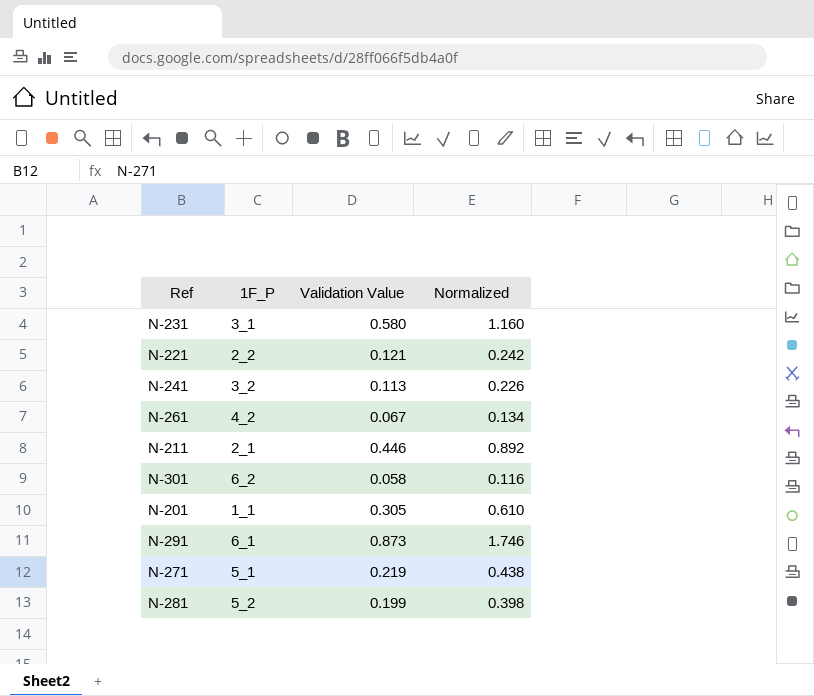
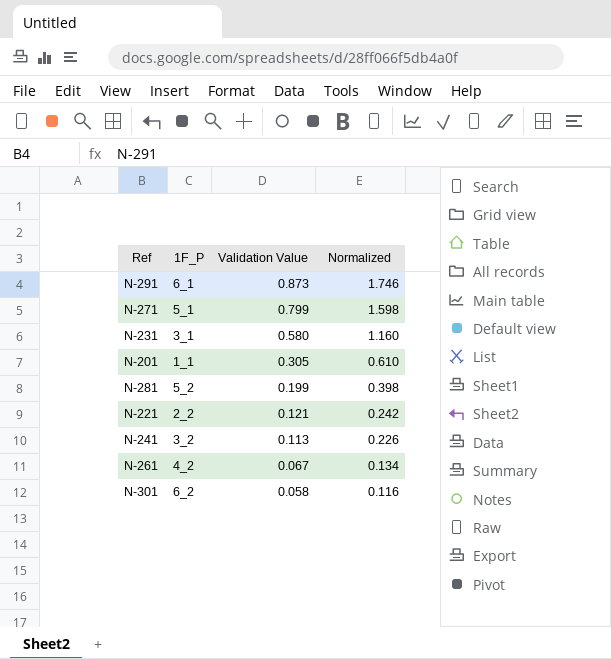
row order: none -> Validation Value descending
row N-211: 2_1 | 0.446 | 0.892 -> none
N-271 | Validation Value: 0.219 -> 0.799
N-271 | Normalized: 0.438 -> 1.598

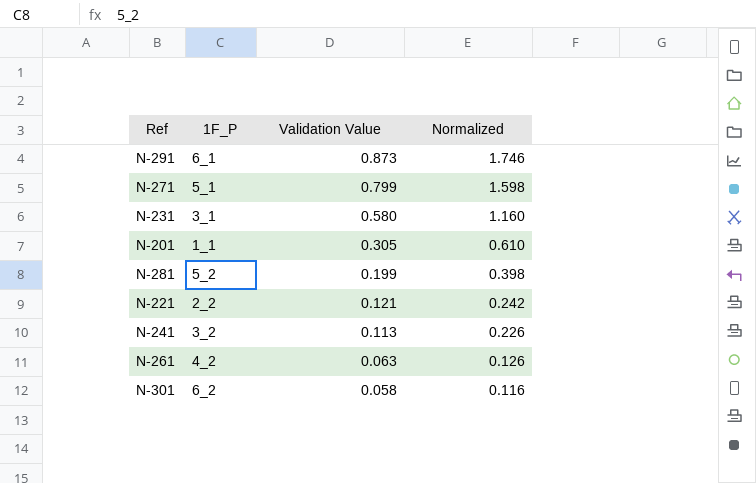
N-261 | Validation Value: 0.067 -> 0.063
N-261 | Normalized: 0.134 -> 0.126

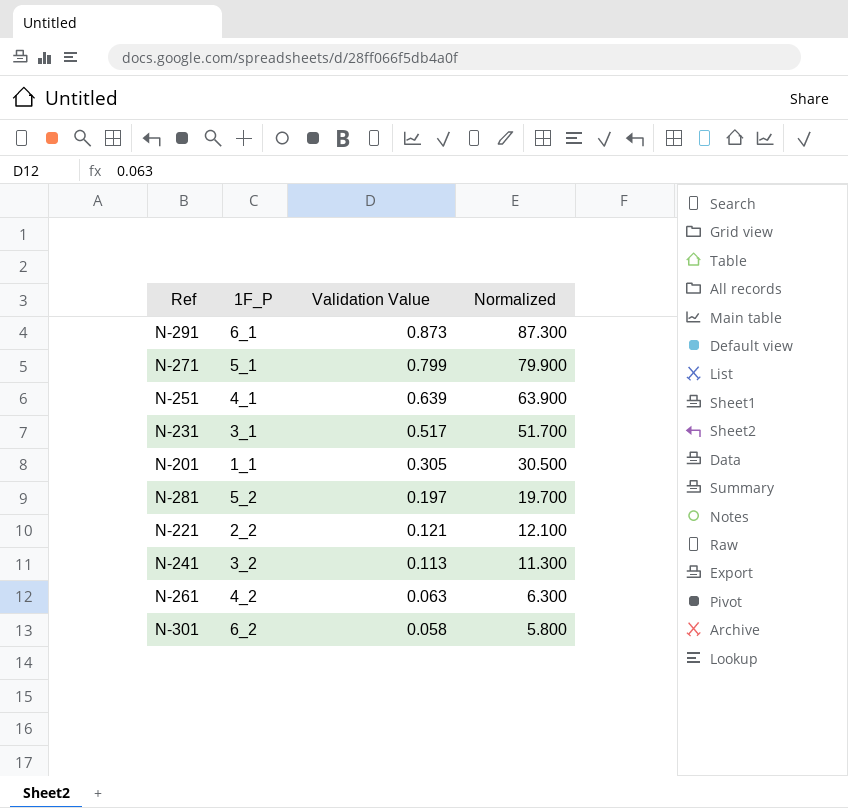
column Normalized | formula: [Validation Value] * 2 -> [Validation Value] * 100
row N-251: none -> 4_1 | 0.639 | 63.900
N-231 | Validation Value: 0.580 -> 0.517
N-281 | Validation Value: 0.199 -> 0.197

